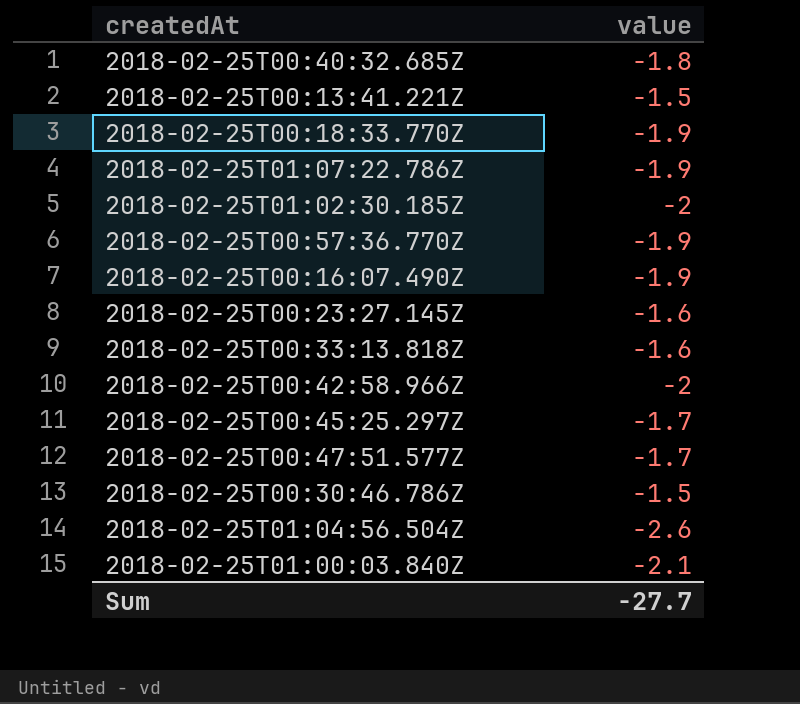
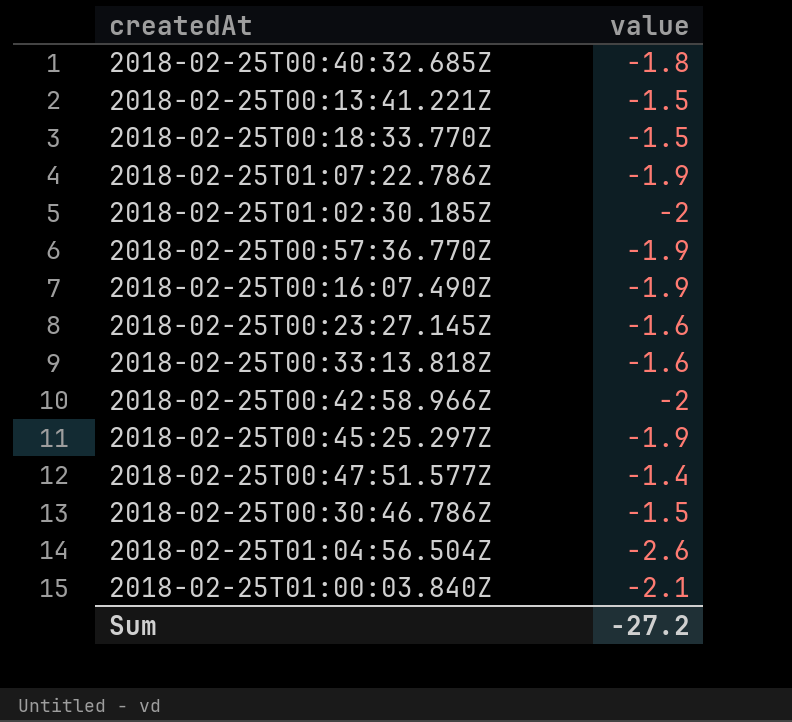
2018-02-25T00:18:33.770Z | value: -1.9 -> -1.5
2018-02-25T00:45:25.297Z | value: -1.7 -> -1.9
2018-02-25T00:47:51.577Z | value: -1.7 -> -1.4
Sum | value: -27.7 -> -27.2

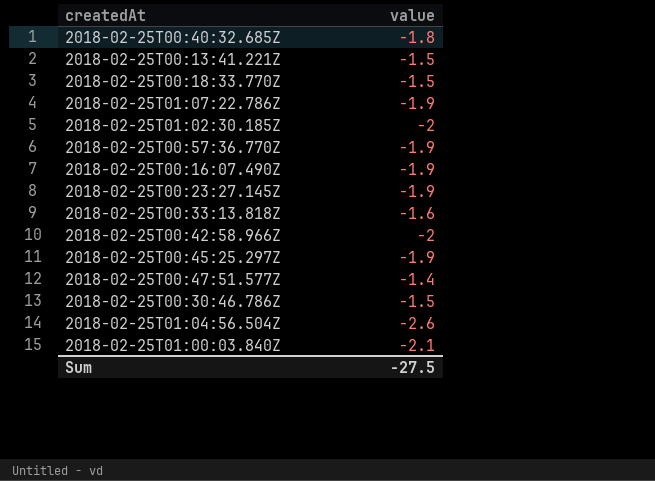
2018-02-25T00:23:27.145Z | value: -1.6 -> -1.9
Sum | value: -27.2 -> -27.5

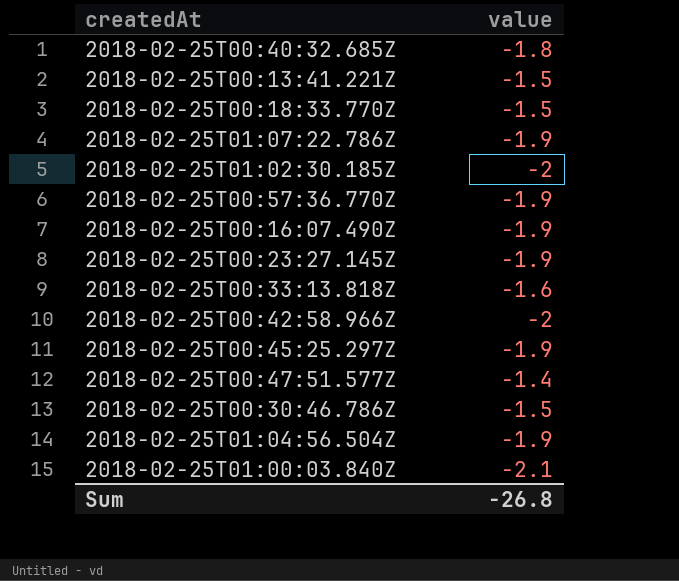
2018-02-25T01:04:56.504Z | value: -2.6 -> -1.9
Sum | value: -27.5 -> -26.8

